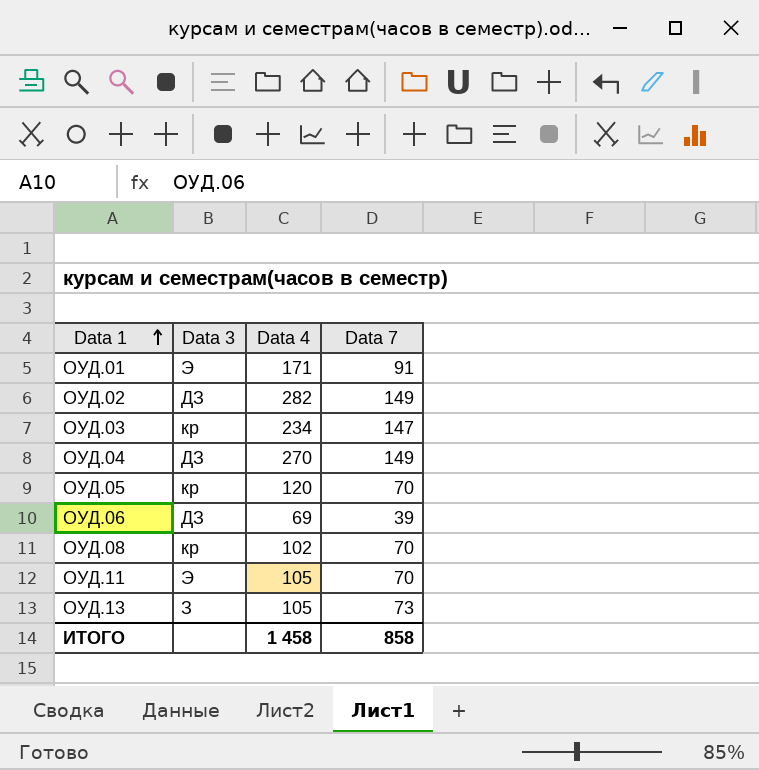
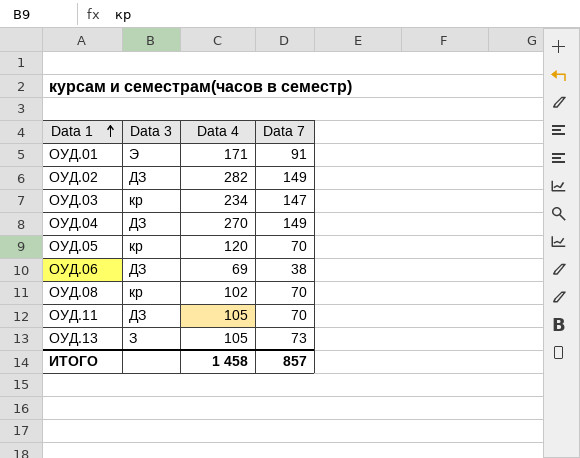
ОУД.06 | Data 7: 39 -> 38
ОУД.11 | Data 3: Э -> ДЗ
ИТОГО | Data 7: 858 -> 857

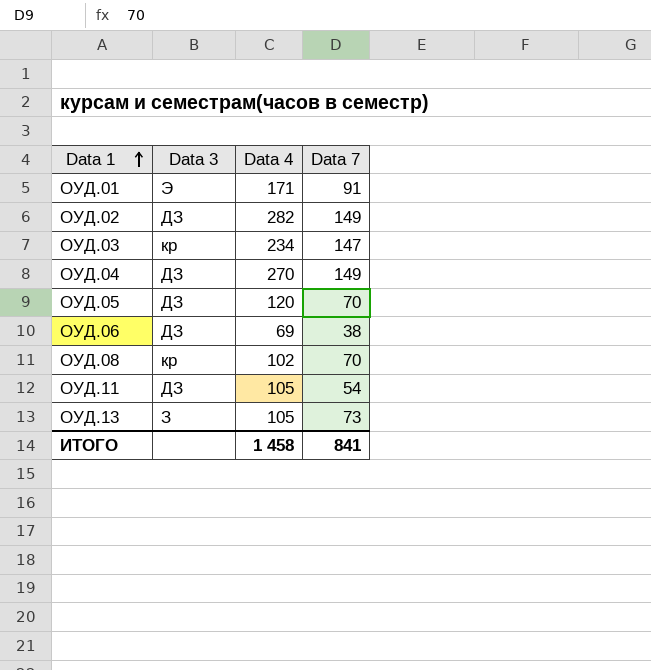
ОУД.05 | Data 3: кр -> ДЗ
ОУД.11 | Data 7: 70 -> 54
ИТОГО | Data 7: 857 -> 841

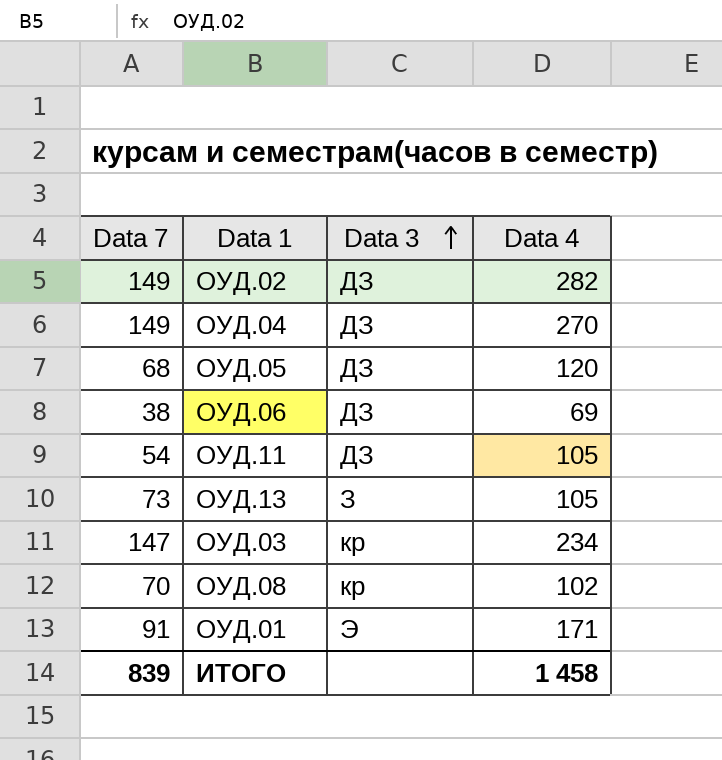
row order: Data 1 ascending -> Data 3 ascending
column Data 7 | position: 4 -> 1
ОУД.05 | Data 7: 70 -> 68
ИТОГО | Data 7: 841 -> 839

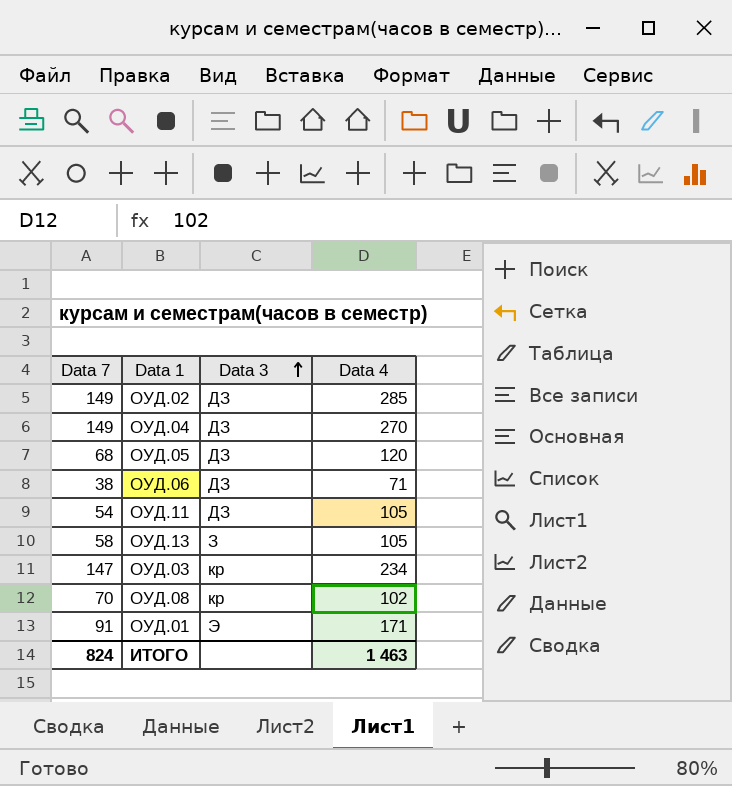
ОУД.02 | Data 4: 282 -> 285
ОУД.06 | Data 4: 69 -> 71
ОУД.13 | Data 7: 73 -> 58
ИТОГО | Data 7: 839 -> 824
ИТОГО | Data 4: 1 458 -> 1 463

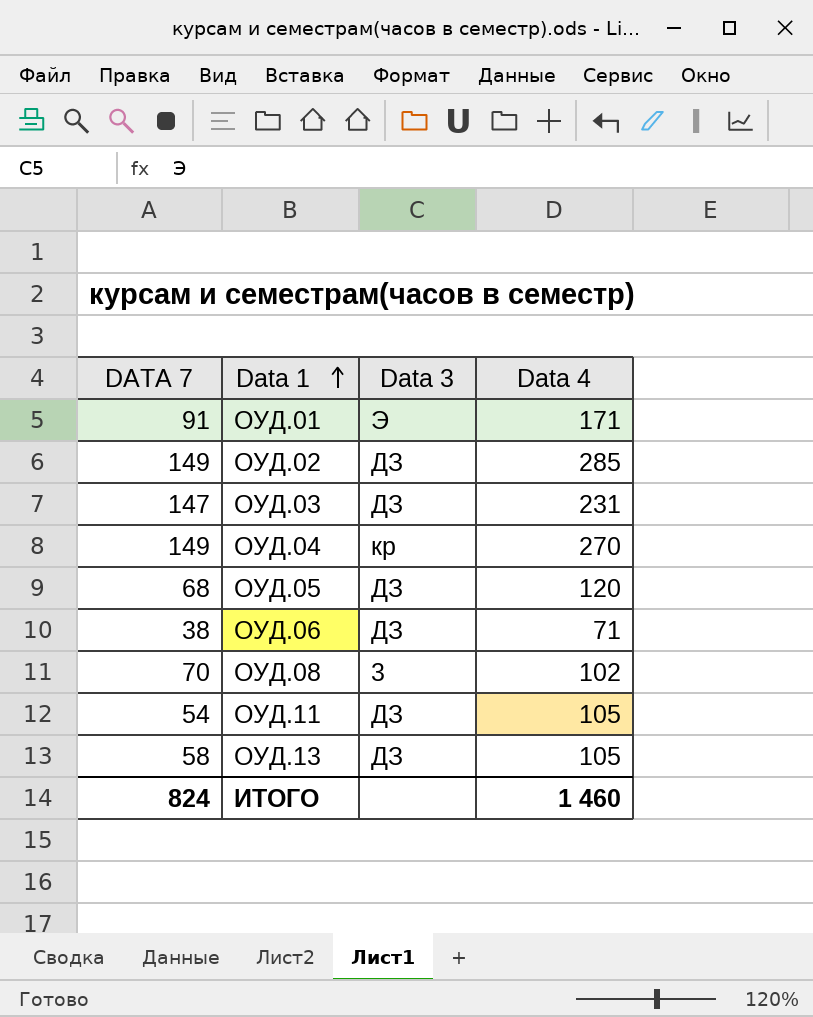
row order: Data 3 ascending -> Data 1 ascending
column name: Data 7 -> DATA 7
ОУД.03 | Data 3: кр -> ДЗ
ОУД.03 | Data 4: 234 -> 231
ОУД.04 | Data 3: ДЗ -> кр
ОУД.08 | Data 3: кр -> 3
ОУД.13 | Data 3: З -> ДЗ
ИТОГО | Data 4: 1 463 -> 1 460

